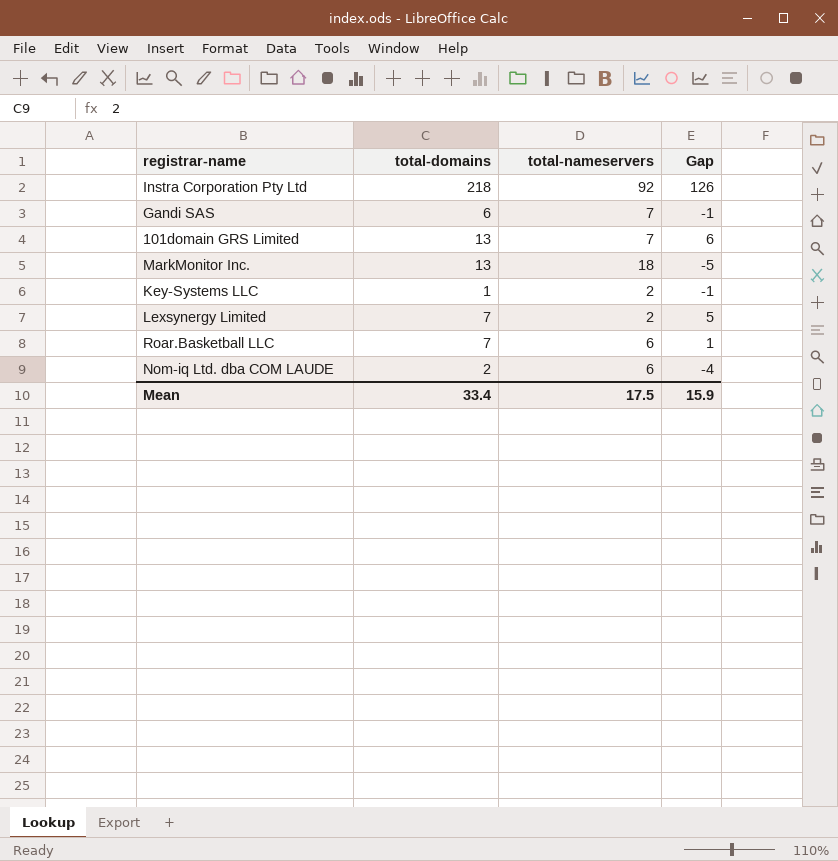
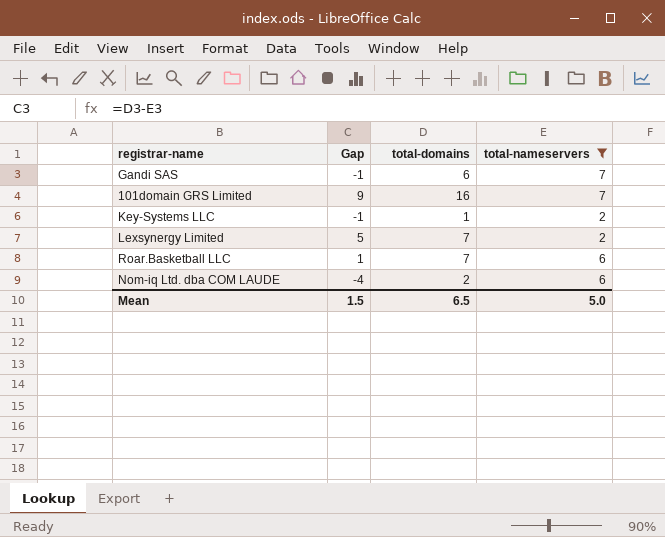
filter: none -> total-nameservers <= 7
column Gap | position: 4 -> 2
101domain GRS Limited | Gap: 6 -> 9
101domain GRS Limited | total-domains: 13 -> 16
Mean | Gap: 15.9 -> 1.5
Mean | total-domains: 33.4 -> 6.5
Mean | total-nameservers: 17.5 -> 5.0

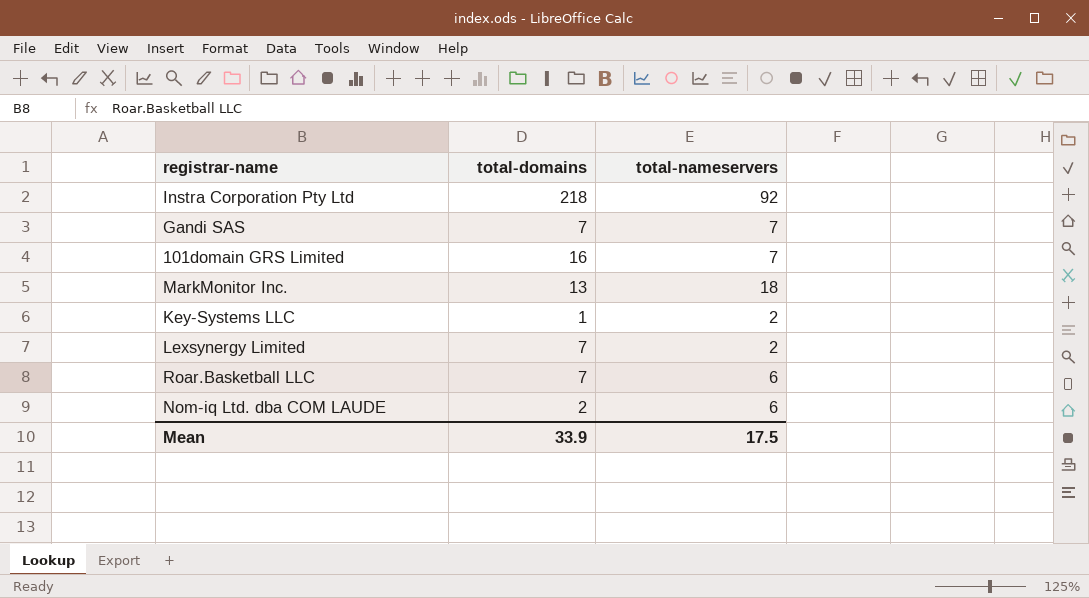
filter: total-nameservers <= 7 -> none
column Gap | formula: [total-domains] - [total-nameservers] -> none
Gandi SAS | total-domains: 6 -> 7
Mean | total-domains: 6.5 -> 33.9
Mean | total-nameservers: 5.0 -> 17.5

